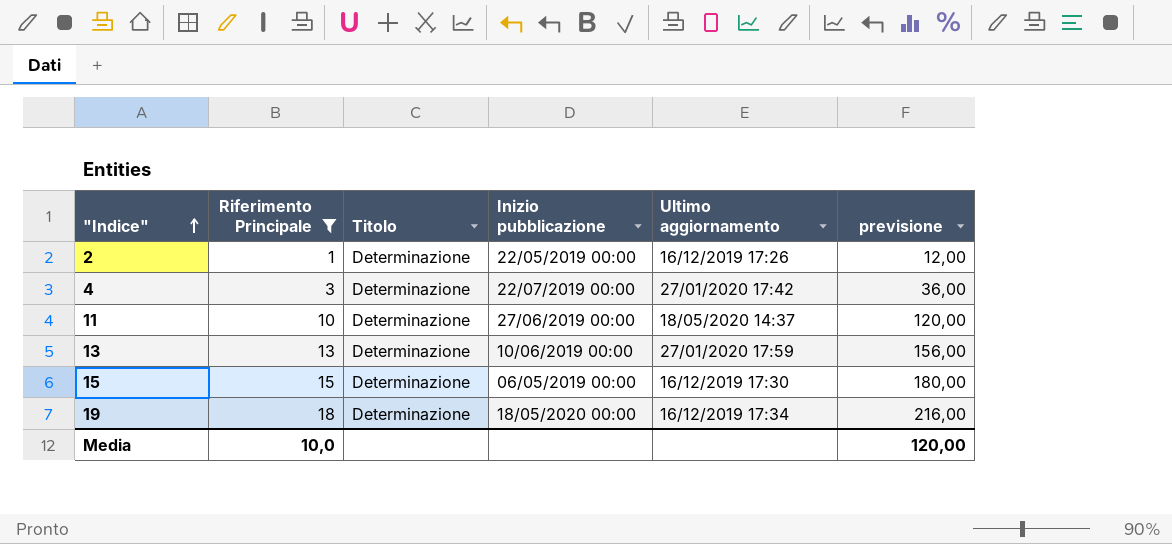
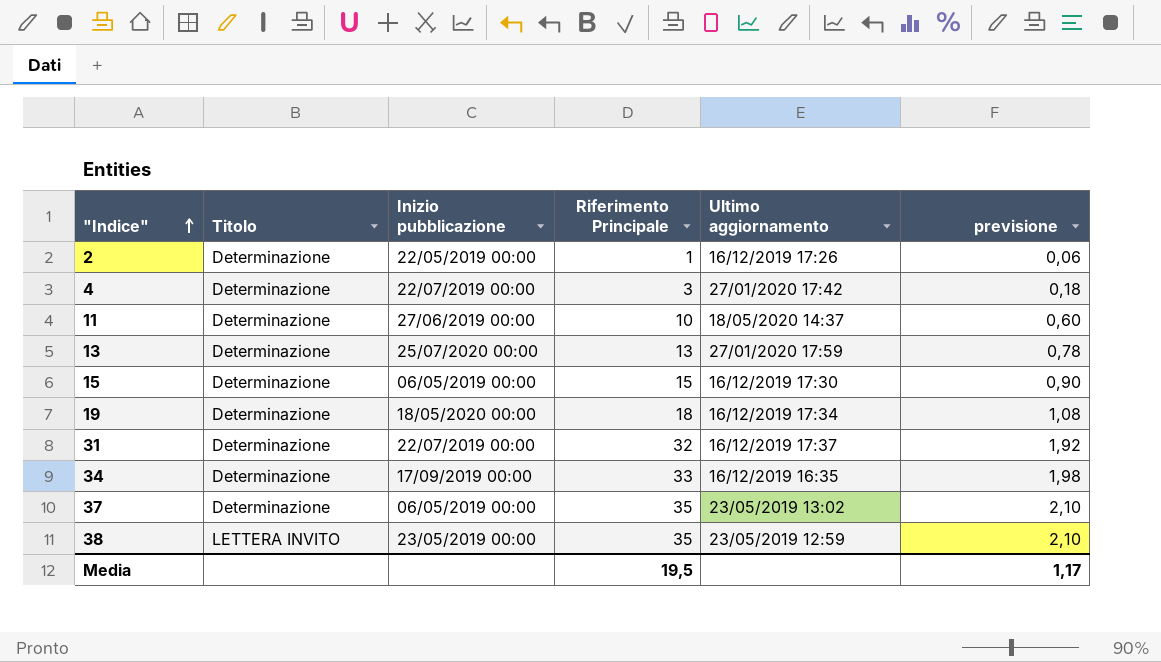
filter: Riferimento Principale <= 18 -> none
column Riferimento Principale | position: 2 -> 4
column previsione | formula: [Riferimento Principale] * 12 -> [Riferimento Principale] * 0,06
13 | Inizio pubblicazione: 10/06/2019 00:00 -> 25/07/2020 00:00
Media | Riferimento Principale: 10,0 -> 19,5
Media | previsione: 120,00 -> 1,17

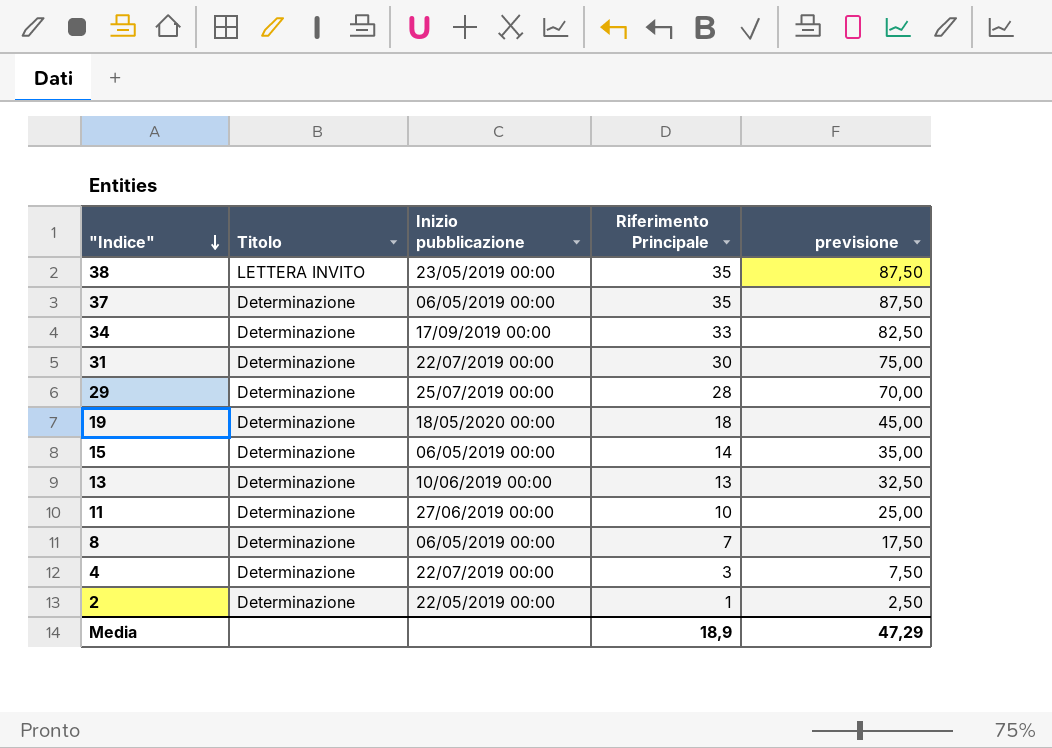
row order: "Indice" ascending -> "Indice" descending
column Ultimo aggiornamento | position: 5 -> none
column previsione | formula: [Riferimento Principale] * 0,06 -> [Riferimento Principale] * 2,5
31 | Riferimento Principale: 32 -> 30
row 29: none -> Determinazione | 25/07/2019 00:00 | 28 | 70,00
15 | Riferimento Principale: 15 -> 14
13 | Inizio pubblicazione: 25/07/2020 00:00 -> 10/06/2019 00:00
row 8: none -> Determinazione | 06/05/2019 00:00 | 7 | 17,50
Media | Riferimento Principale: 19,5 -> 18,9
Media | previsione: 1,17 -> 47,29

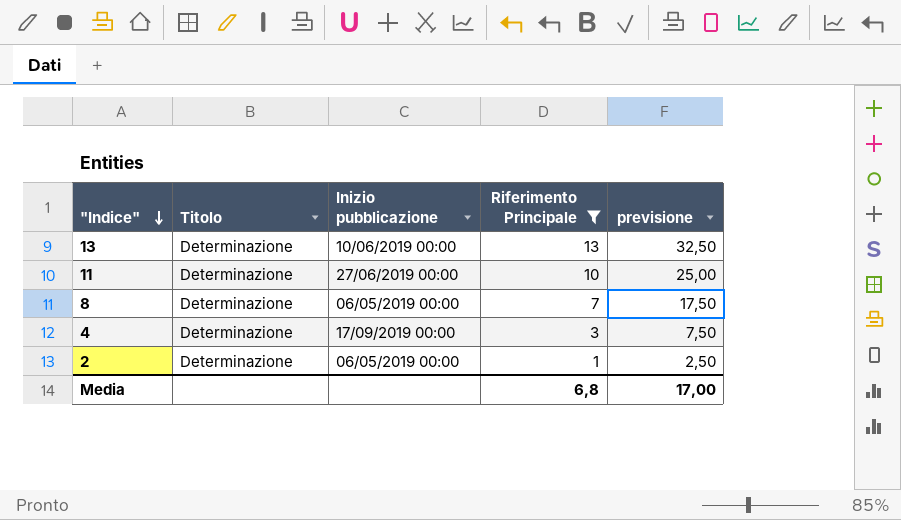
filter: none -> Riferimento Principale <= 13
4 | Inizio pubblicazione: 22/07/2019 00:00 -> 17/09/2019 00:00
2 | Inizio pubblicazione: 22/05/2019 00:00 -> 06/05/2019 00:00
Media | Riferimento Principale: 18,9 -> 6,8
Media | previsione: 47,29 -> 17,00

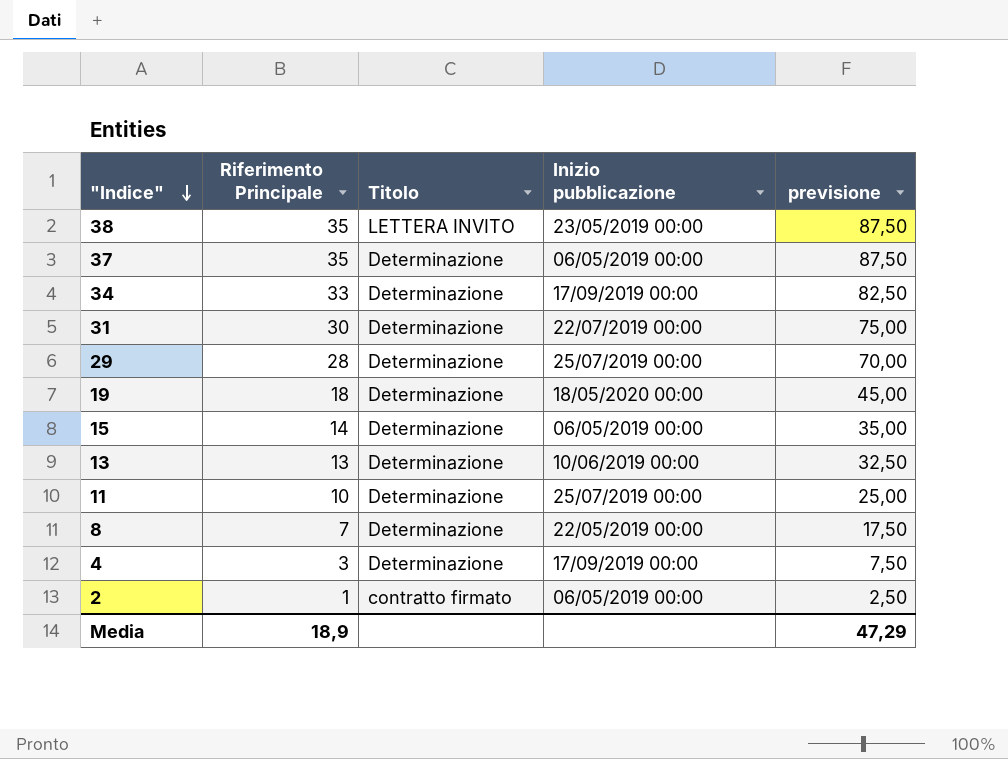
filter: Riferimento Principale <= 13 -> none
column Riferimento Principale | position: 4 -> 2
11 | Inizio pubblicazione: 27/06/2019 00:00 -> 25/07/2019 00:00
8 | Inizio pubblicazione: 06/05/2019 00:00 -> 22/05/2019 00:00
2 | Titolo: Determinazione -> contratto firmato
Media | Riferimento Principale: 6,8 -> 18,9
Media | previsione: 17,00 -> 47,29

